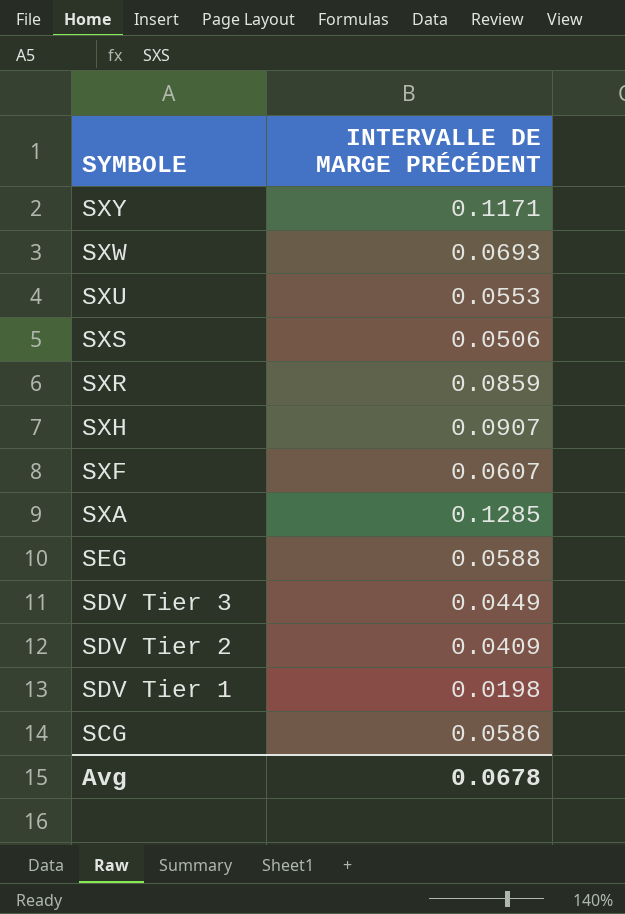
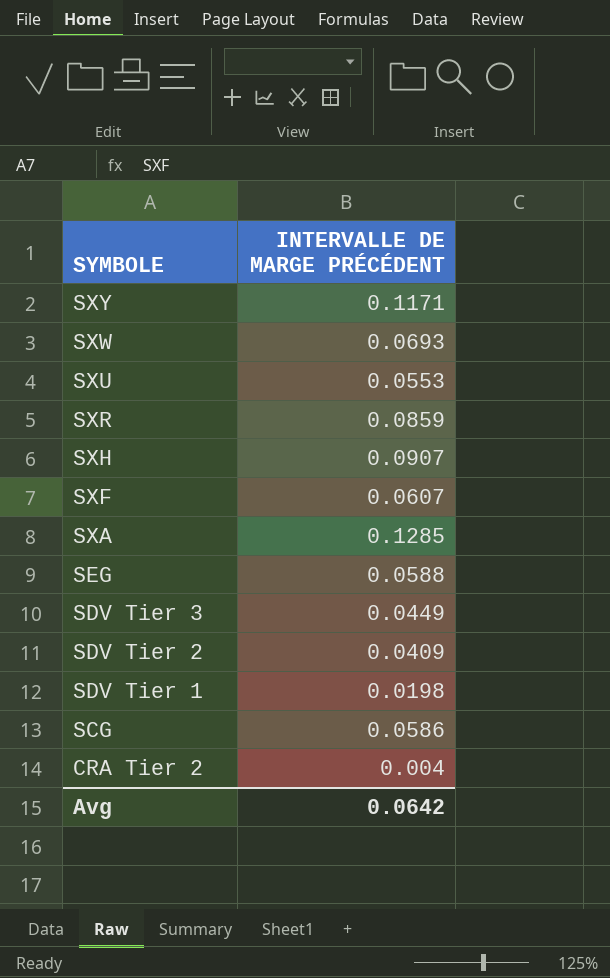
row SXS: 0.0506 -> none
row CRA Tier 2: none -> 0.004
Avg | INTERVALLE DE MARGE PRÉCÉDENT: 0.0678 -> 0.0642

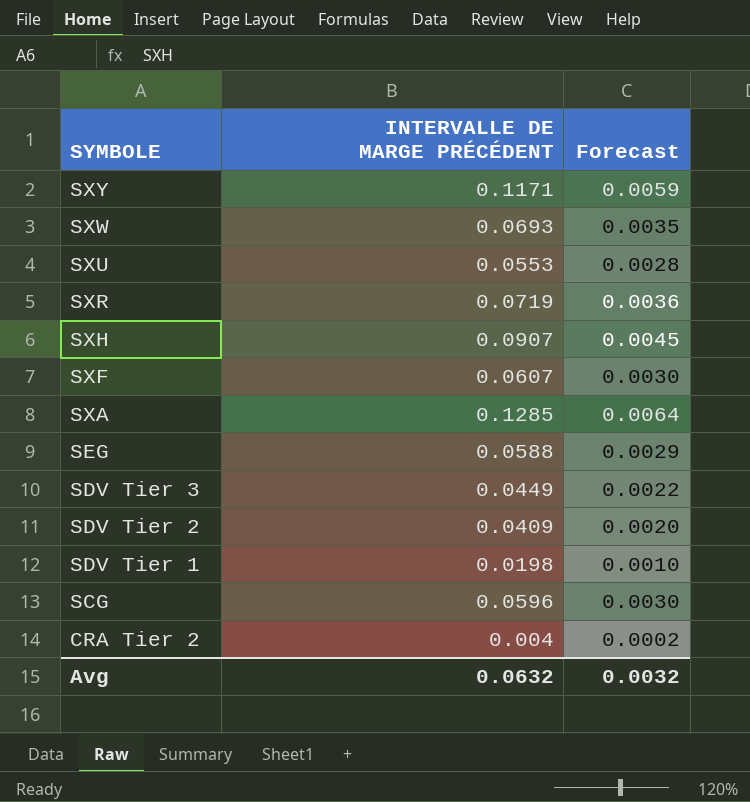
column Forecast | formula: none -> [INTERVALLE DE MARGE PRÉCÉDENT] * 0.05
SXR | INTERVALLE DE MARGE PRÉCÉDENT: 0.0859 -> 0.0719
SCG | INTERVALLE DE MARGE PRÉCÉDENT: 0.0586 -> 0.0596
Avg | INTERVALLE DE MARGE PRÉCÉDENT: 0.0642 -> 0.0632

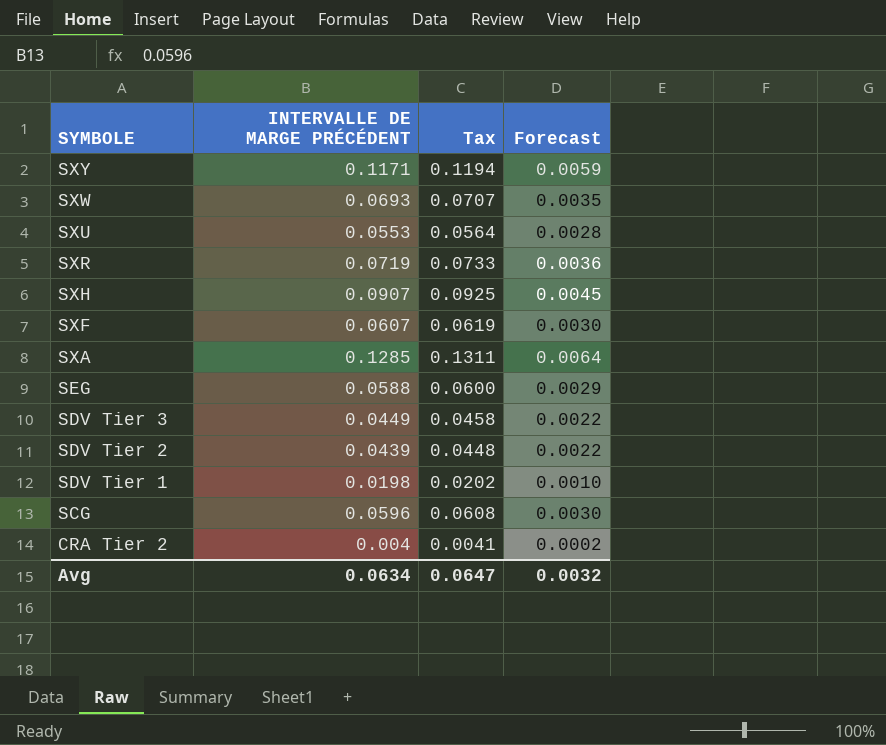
column Tax | formula: none -> [INTERVALLE DE MARGE PRÉCÉDENT] * 1.02
SDV Tier 2 | INTERVALLE DE MARGE PRÉCÉDENT: 0.0409 -> 0.0439
SDV Tier 2 | Forecast: 0.0020 -> 0.0022
Avg | INTERVALLE DE MARGE PRÉCÉDENT: 0.0632 -> 0.0634

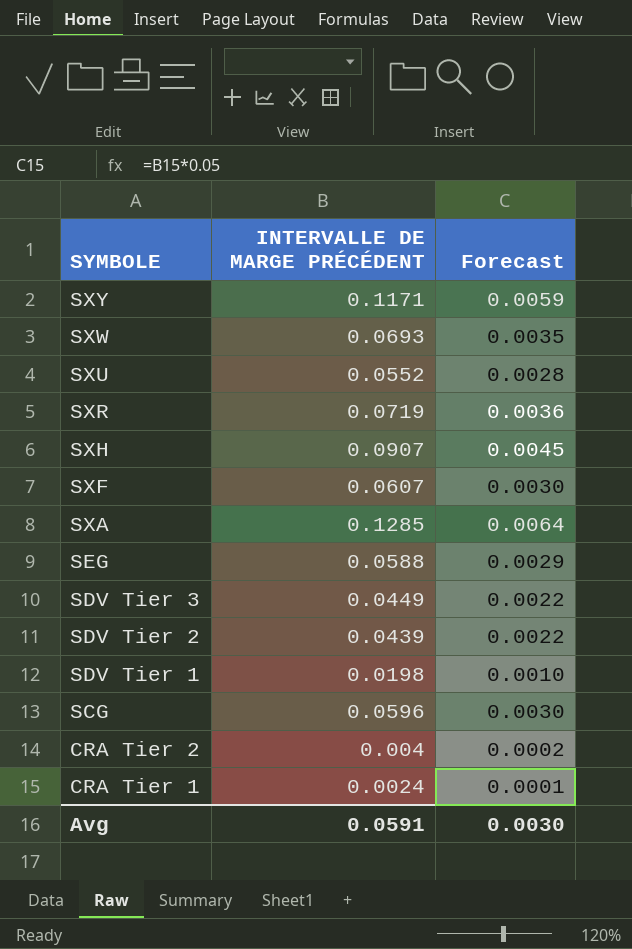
column Tax | formula: [INTERVALLE DE MARGE PRÉCÉDENT] * 1.02 -> none
SXU | INTERVALLE DE MARGE PRÉCÉDENT: 0.0553 -> 0.0552
row CRA Tier 1: none -> 0.0024 | 0.0001
Avg | INTERVALLE DE MARGE PRÉCÉDENT: 0.0634 -> 0.0591
Avg | Forecast: 0.0032 -> 0.0030

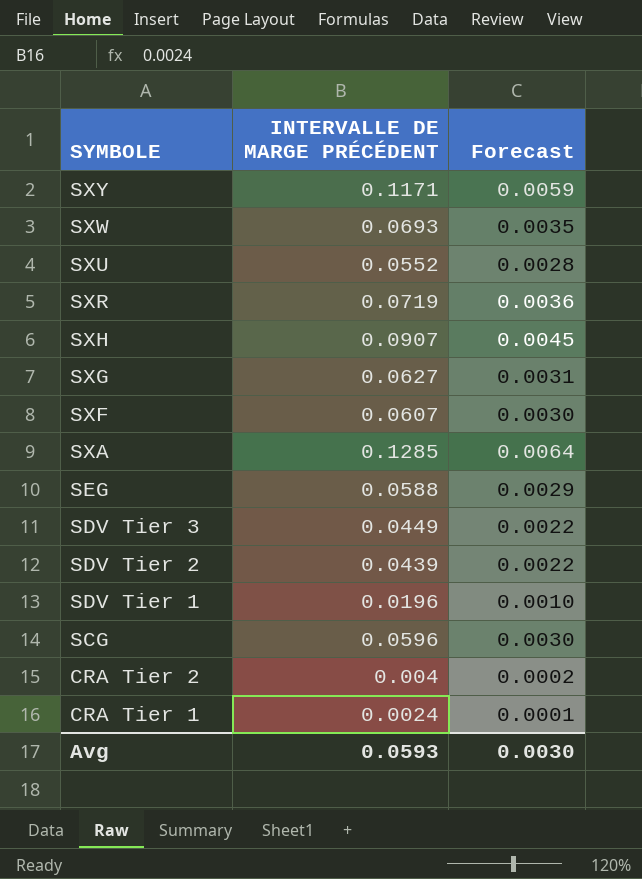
row SXG: none -> 0.0627 | 0.0031
SDV Tier 1 | INTERVALLE DE MARGE PRÉCÉDENT: 0.0198 -> 0.0196
Avg | INTERVALLE DE MARGE PRÉCÉDENT: 0.0591 -> 0.0593

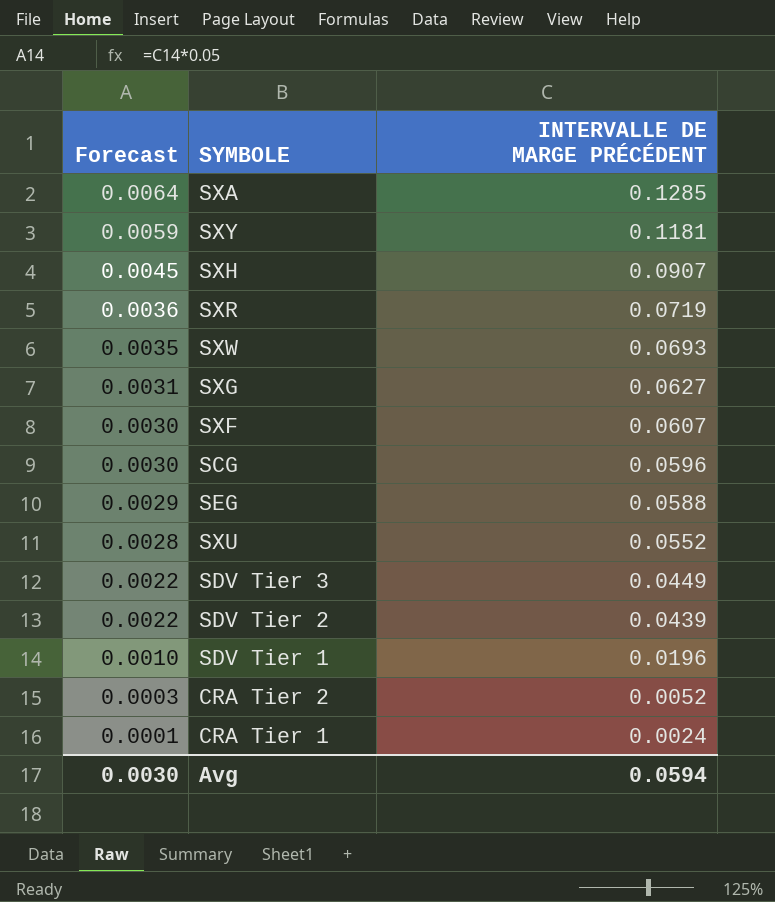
row order: SYMBOLE descending -> Forecast descending
column Forecast | position: 3 -> 1
SXY | INTERVALLE DE MARGE PRÉCÉDENT: 0.1171 -> 0.1181
CRA Tier 2 | Forecast: 0.0002 -> 0.0003
CRA Tier 2 | INTERVALLE DE MARGE PRÉCÉDENT: 0.004 -> 0.0052
Avg | INTERVALLE DE MARGE PRÉCÉDENT: 0.0593 -> 0.0594

